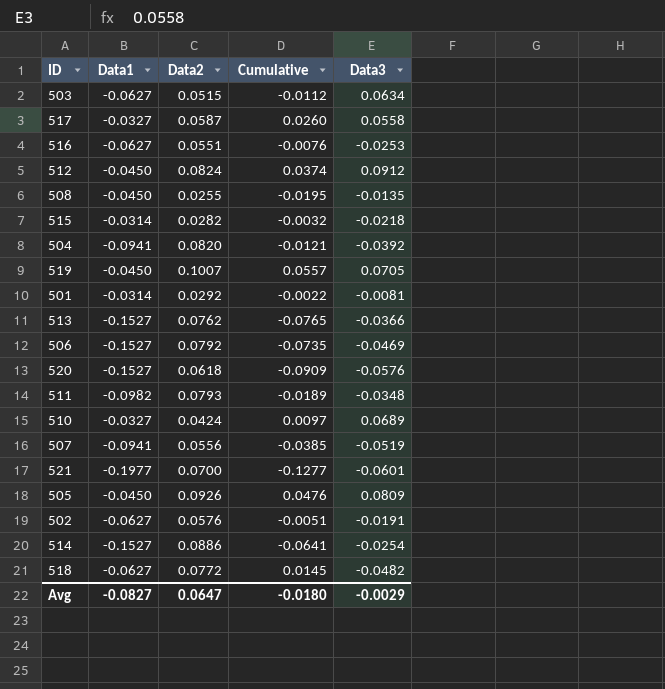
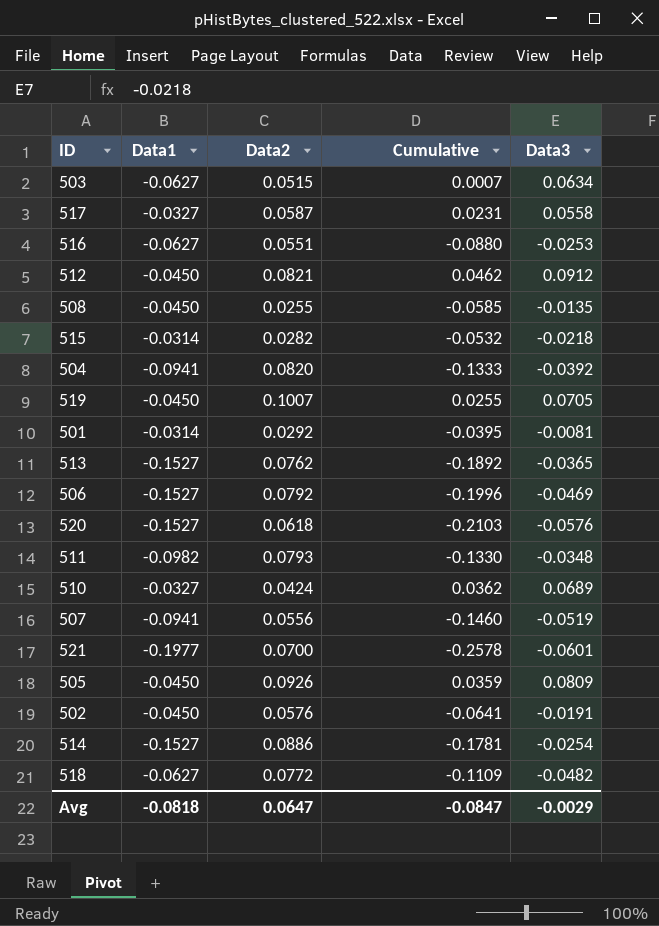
column Cumulative | formula: [Data1] + [Data2] -> [Data1] + [Data3]
512 | Data2: 0.0824 -> 0.0821
513 | Data3: -0.0366 -> -0.0365
502 | Data1: -0.0627 -> -0.0450
Avg | Data1: -0.0827 -> -0.0818
Avg | Cumulative: -0.0180 -> -0.0847

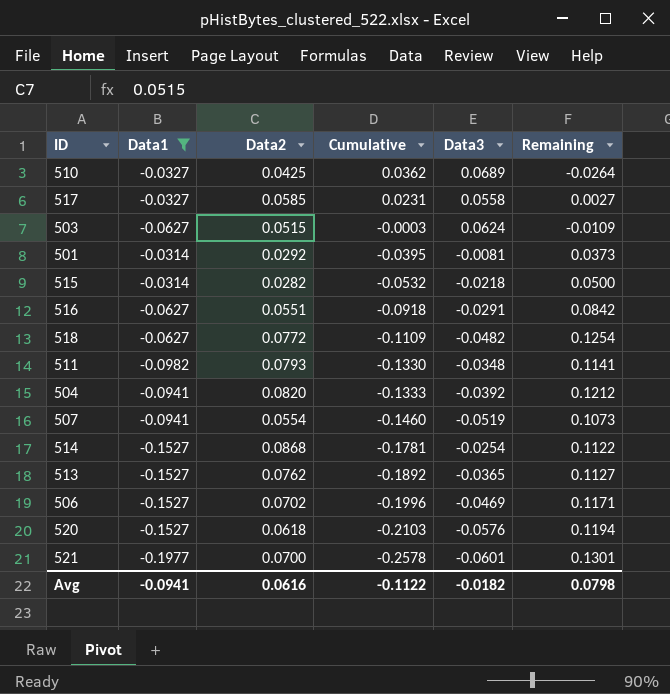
filter: none -> Data1 != -0.0450
row order: none -> Cumulative descending
column Remaining | formula: none -> [Data2] - [Data3]
510 | Data2: 0.0424 -> 0.0425
517 | Data2: 0.0587 -> 0.0585
503 | Cumulative: 0.0007 -> -0.0003
503 | Data3: 0.0634 -> 0.0624
516 | Cumulative: -0.0880 -> -0.0918
516 | Data3: -0.0253 -> -0.0291
507 | Data2: 0.0556 -> 0.0554
514 | Data2: 0.0886 -> 0.0868
506 | Data2: 0.0792 -> 0.0702
Avg | Data1: -0.0818 -> -0.0941
Avg | Data2: 0.0647 -> 0.0616
Avg | Cumulative: -0.0847 -> -0.1122
Avg | Data3: -0.0029 -> -0.0182

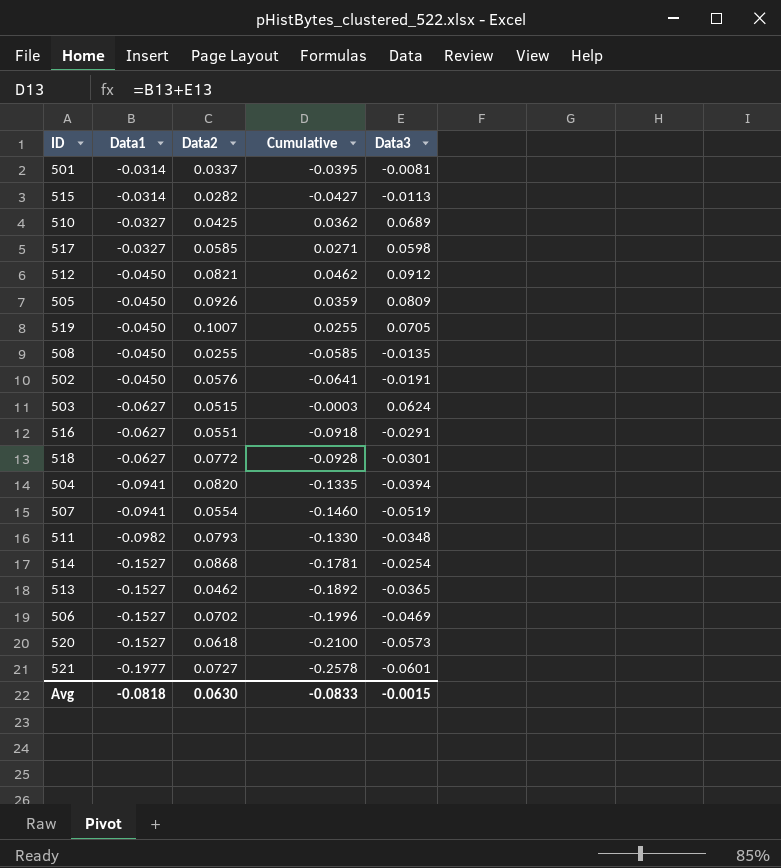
filter: Data1 != -0.0450 -> none
row order: Cumulative descending -> Data1 descending
column Remaining | formula: [Data2] - [Data3] -> none
501 | Data2: 0.0292 -> 0.0337
515 | Cumulative: -0.0532 -> -0.0427
515 | Data3: -0.0218 -> -0.0113
517 | Cumulative: 0.0231 -> 0.0271
517 | Data3: 0.0558 -> 0.0598
518 | Cumulative: -0.1109 -> -0.0928
518 | Data3: -0.0482 -> -0.0301
504 | Cumulative: -0.1333 -> -0.1335
504 | Data3: -0.0392 -> -0.0394
513 | Data2: 0.0762 -> 0.0462
520 | Cumulative: -0.2103 -> -0.2100
520 | Data3: -0.0576 -> -0.0573
521 | Data2: 0.0700 -> 0.0727
Avg | Data1: -0.0941 -> -0.0818
Avg | Data2: 0.0616 -> 0.0630
Avg | Cumulative: -0.1122 -> -0.0833
Avg | Data3: -0.0182 -> -0.0015

